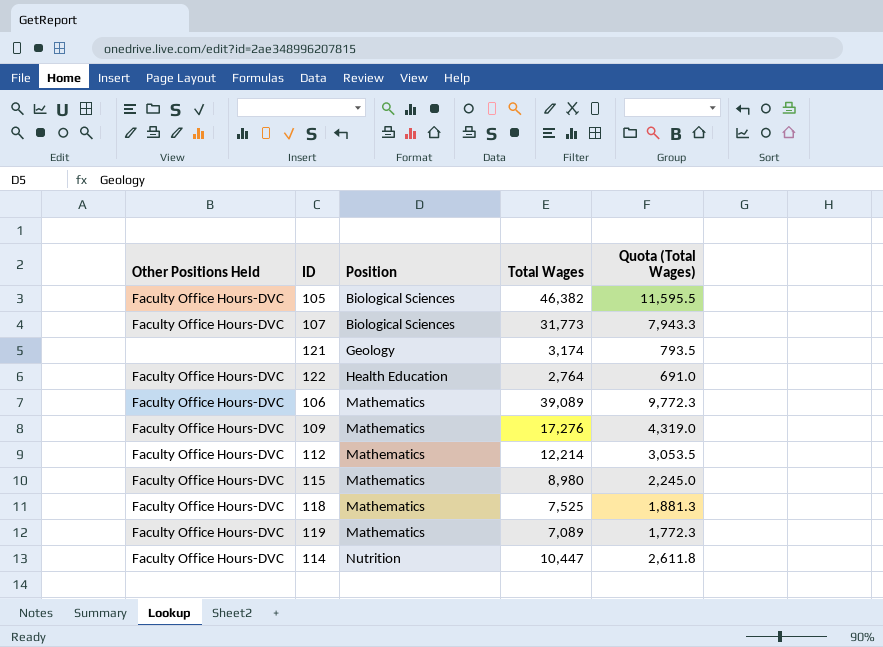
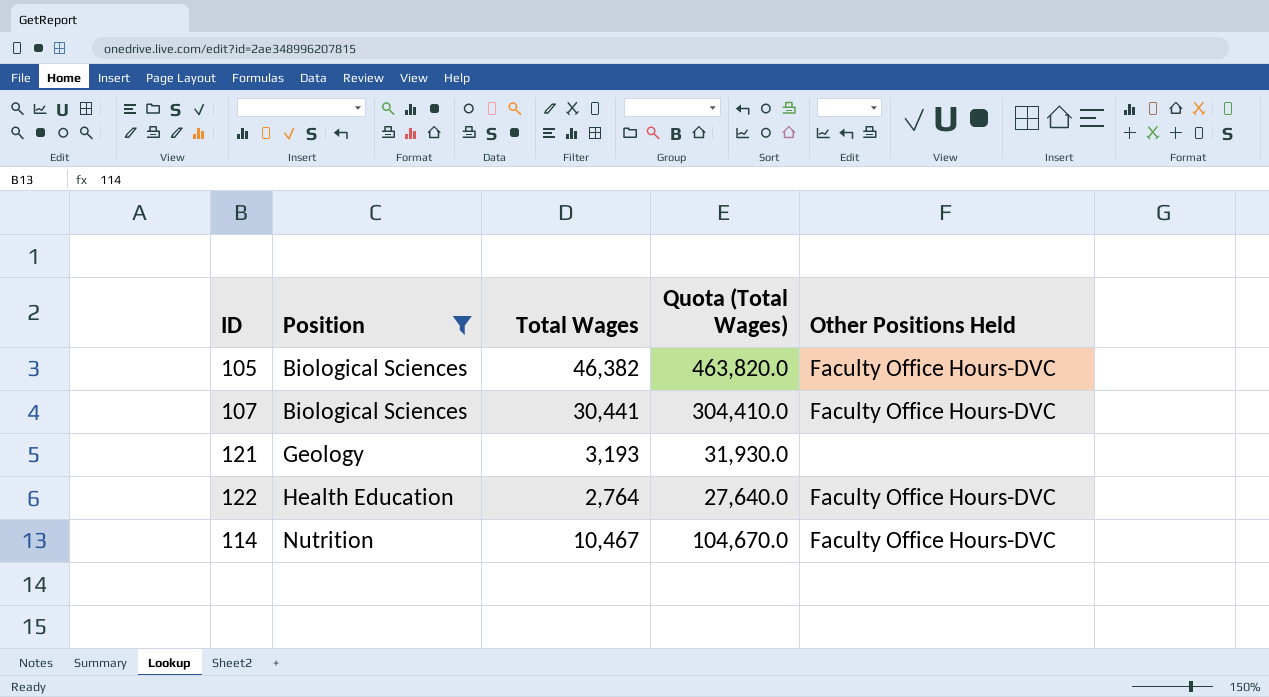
filter: none -> Position != Mathematics
column Quota (Total Wages) | formula: [Total Wages] * 0.25 -> [Total Wages] * 10
column Other Positions Held | position: 1 -> 5
107 | Total Wages: 31,773 -> 30,441
121 | Total Wages: 3,174 -> 3,193
114 | Total Wages: 10,447 -> 10,467

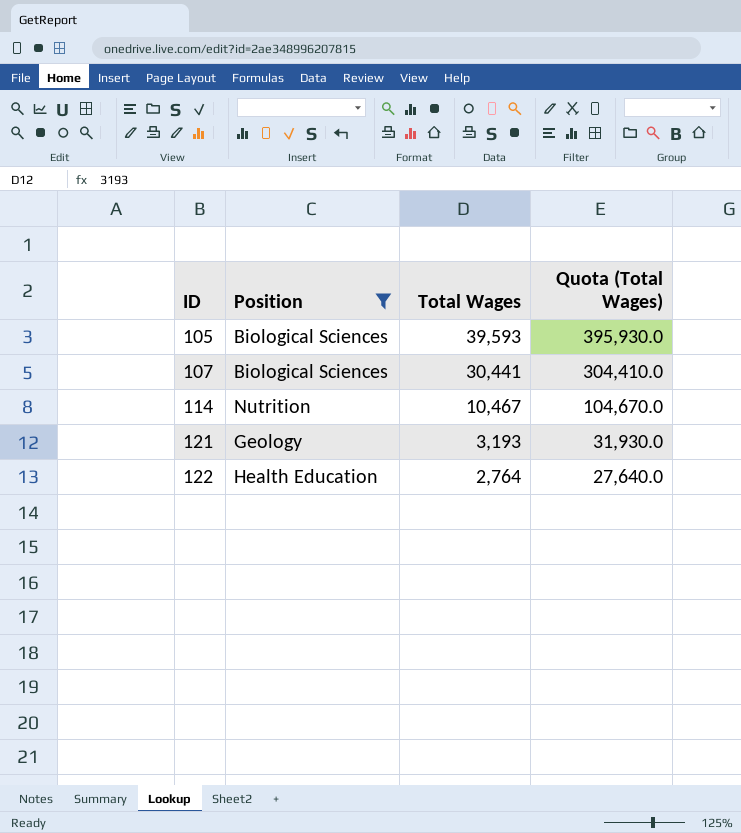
row order: Position ascending -> ID ascending
column Other Positions Held | position: 5 -> none
105 | Total Wages: 46,382 -> 39,593
105 | Quota (Total Wages): 463,820.0 -> 395,930.0

